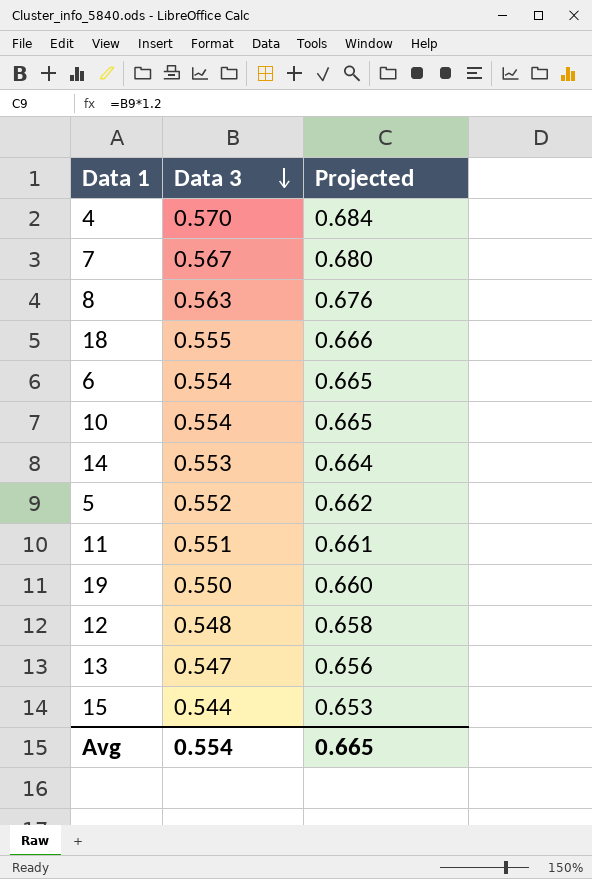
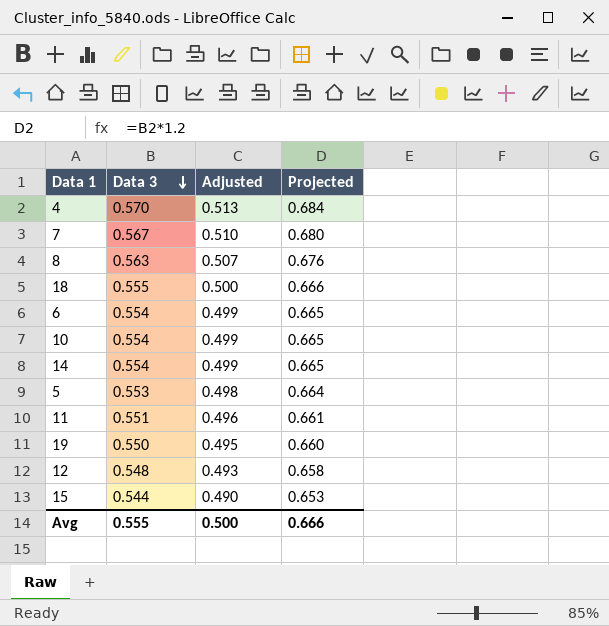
column Adjusted | formula: none -> [Data 3] * 0.9
row 13: 0.547 | 0.656 -> none
14 | Data 3: 0.553 -> 0.554
14 | Projected: 0.664 -> 0.665
5 | Data 3: 0.552 -> 0.553
5 | Projected: 0.662 -> 0.664
Avg | Data 3: 0.554 -> 0.555
Avg | Projected: 0.665 -> 0.666

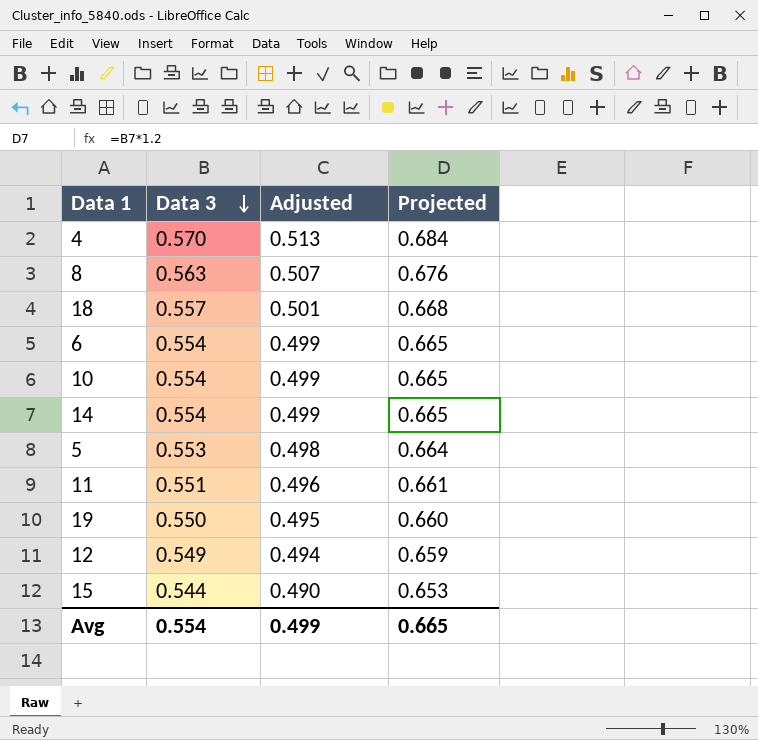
row 7: 0.567 | 0.510 | 0.680 -> none
18 | Data 3: 0.555 -> 0.557
18 | Adjusted: 0.500 -> 0.501
18 | Projected: 0.666 -> 0.668
12 | Data 3: 0.548 -> 0.549
12 | Adjusted: 0.493 -> 0.494
12 | Projected: 0.658 -> 0.659
Avg | Data 3: 0.555 -> 0.554
Avg | Adjusted: 0.500 -> 0.499
Avg | Projected: 0.666 -> 0.665

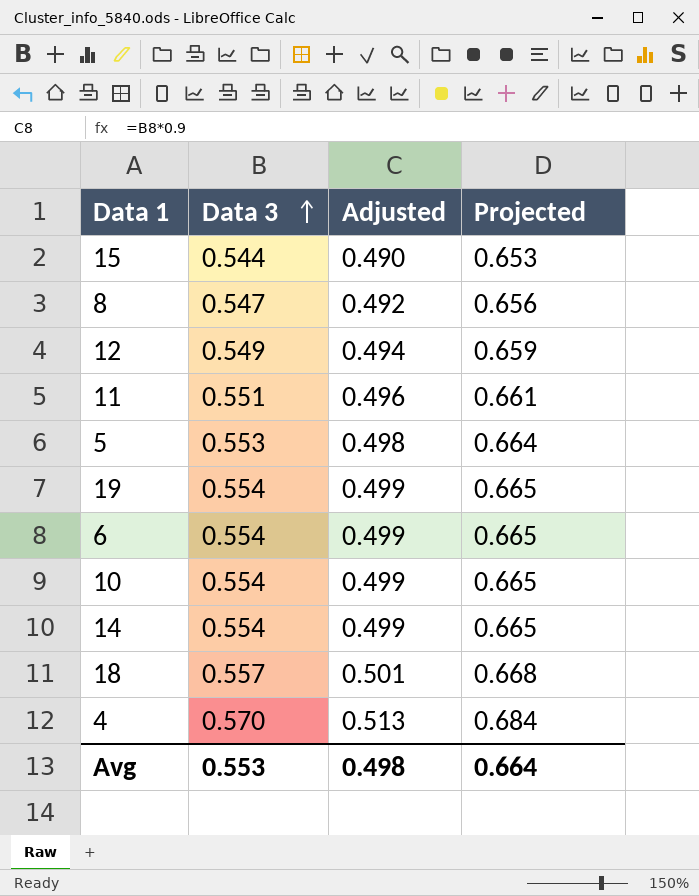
row order: Data 3 descending -> Data 3 ascending
8 | Data 3: 0.563 -> 0.547
8 | Adjusted: 0.507 -> 0.492
8 | Projected: 0.676 -> 0.656
19 | Data 3: 0.550 -> 0.554
19 | Adjusted: 0.495 -> 0.499
19 | Projected: 0.660 -> 0.665
Avg | Data 3: 0.554 -> 0.553
Avg | Adjusted: 0.499 -> 0.498
Avg | Projected: 0.665 -> 0.664

